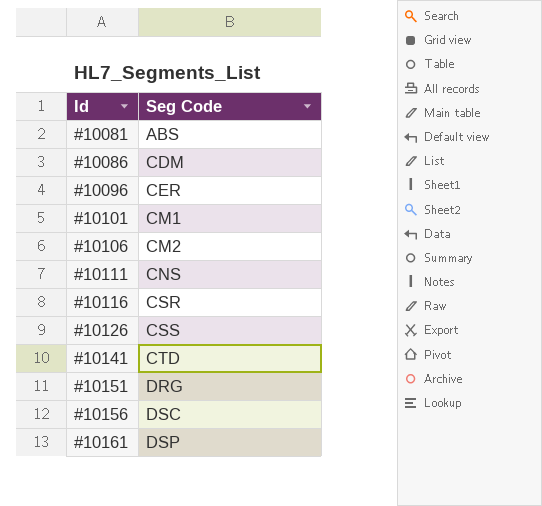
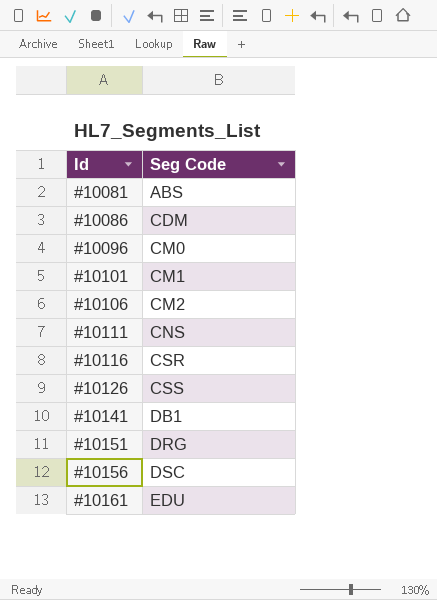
#10096 | Seg Code: CER -> CM0
#10141 | Seg Code: CTD -> DB1
#10161 | Seg Code: DSP -> EDU

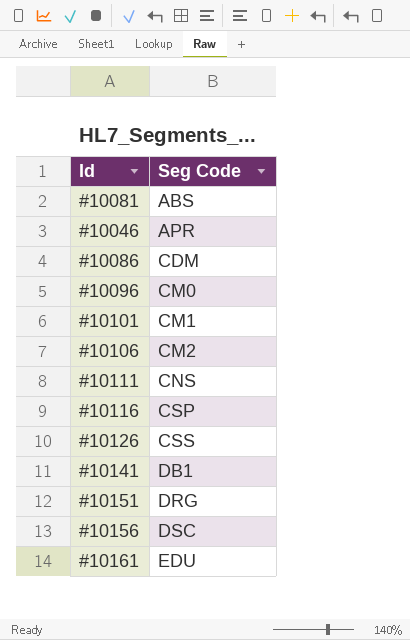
row #10046: none -> APR
#10116 | Seg Code: CSR -> CSP

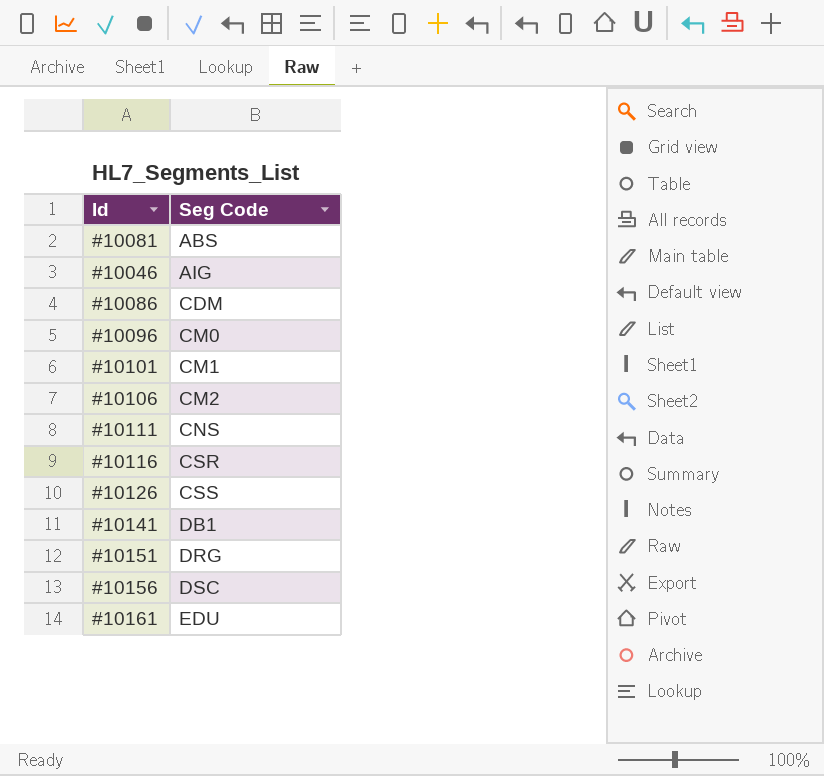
#10046 | Seg Code: APR -> AIG
#10116 | Seg Code: CSP -> CSR

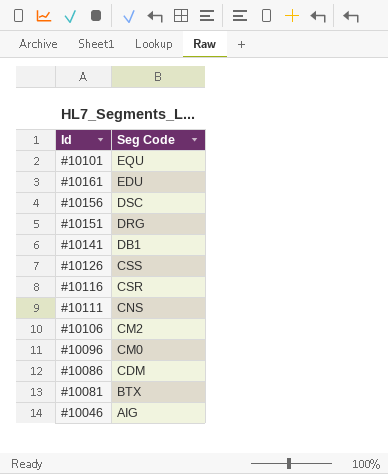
row order: Seg Code ascending -> Seg Code descending
#10101 | Seg Code: CM1 -> EQU
#10081 | Seg Code: ABS -> BTX

